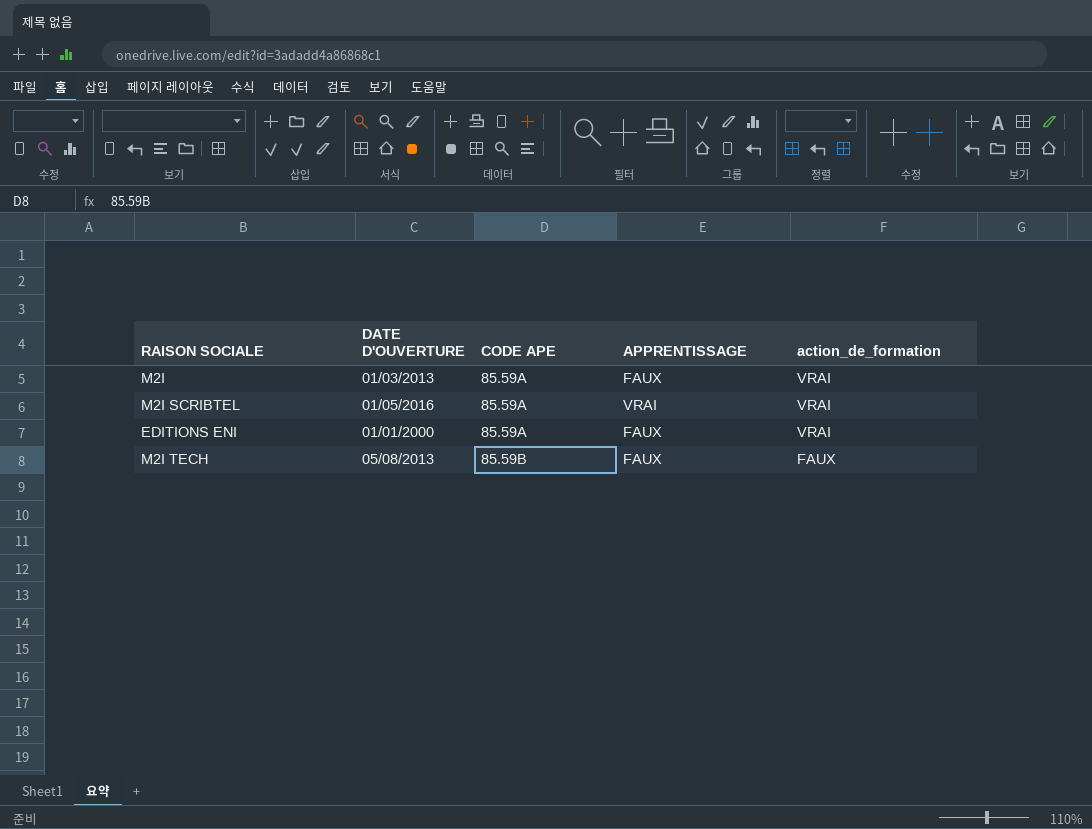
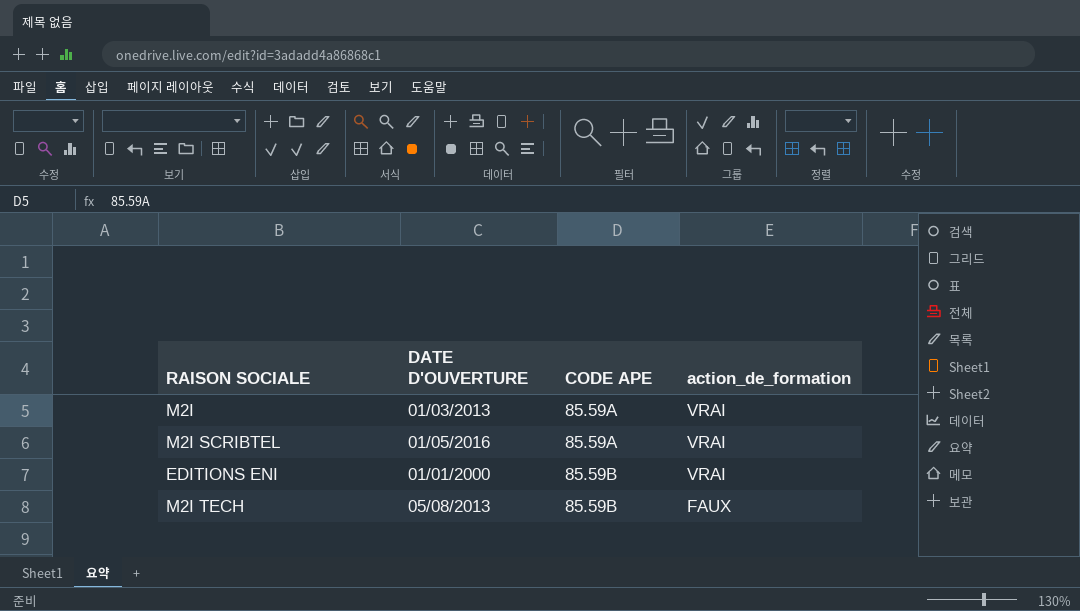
column APPRENTISSAGE | position: 4 -> none
EDITIONS ENI | CODE APE: 85.59A -> 85.59B

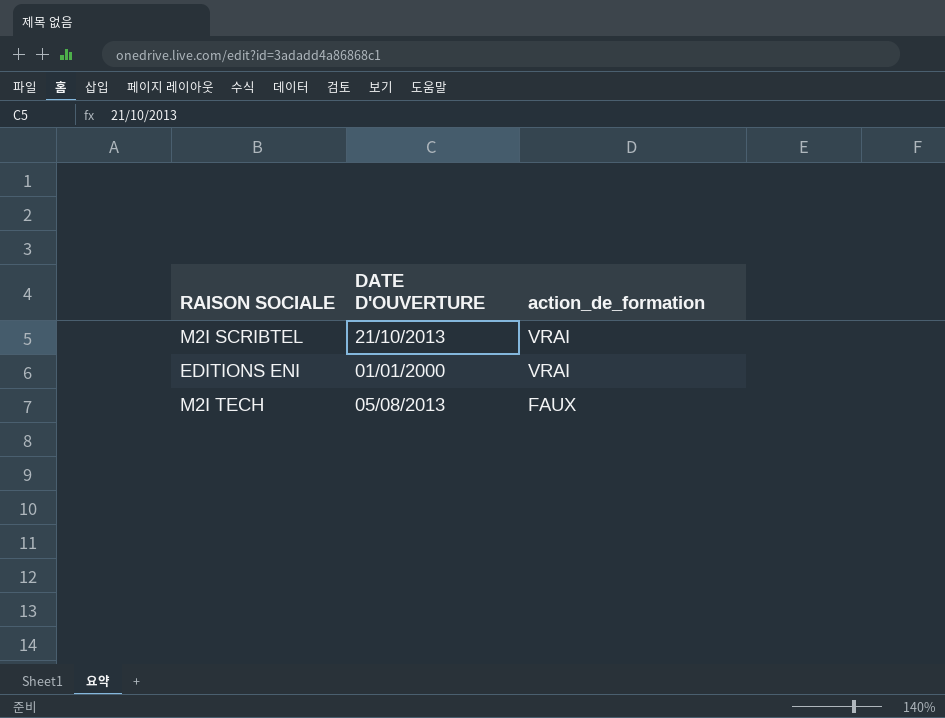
column CODE APE | position: 3 -> none
row M2I: 01/03/2013 | 85.59A | VRAI -> none
M2I SCRIBTEL | DATE D'OUVERTURE: 01/05/2016 -> 21/10/2013

